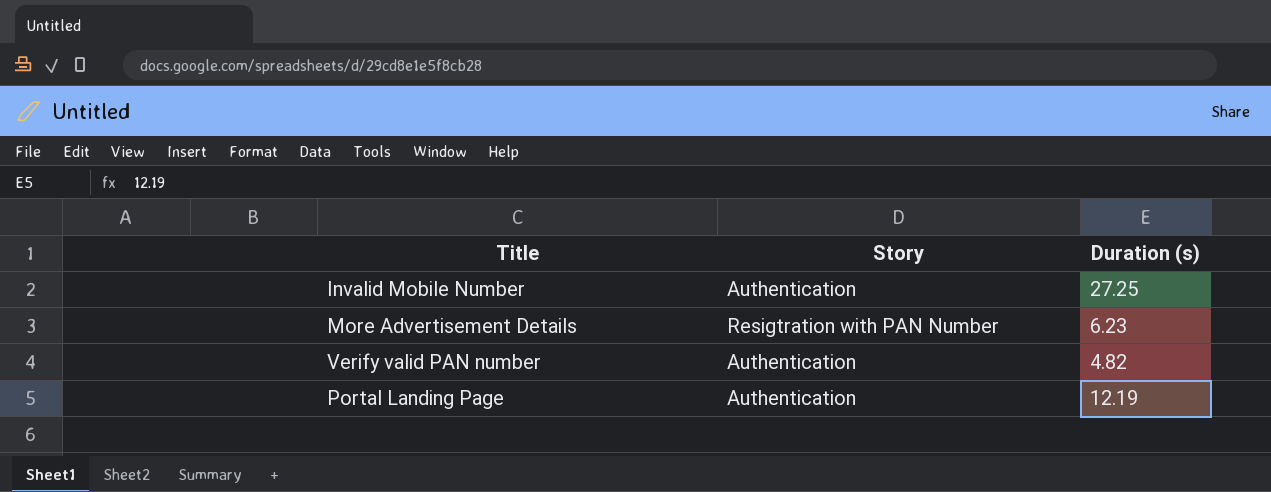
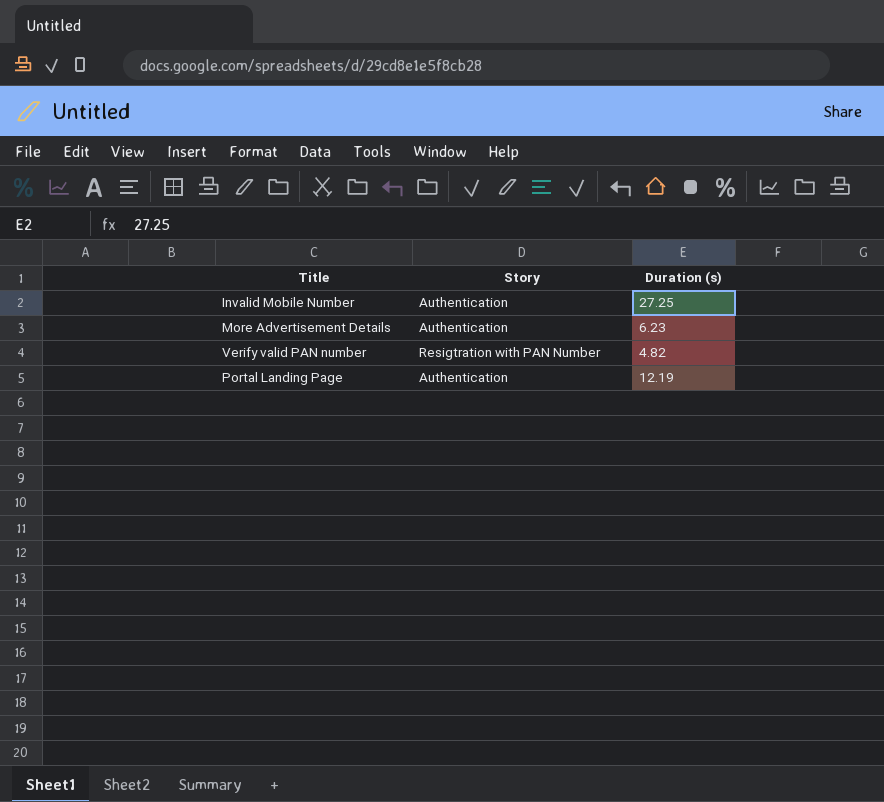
More Advertisement Details | Story: Resigtration with PAN Number -> Authentication
Verify valid PAN number | Story: Authentication -> Resigtration with PAN Number

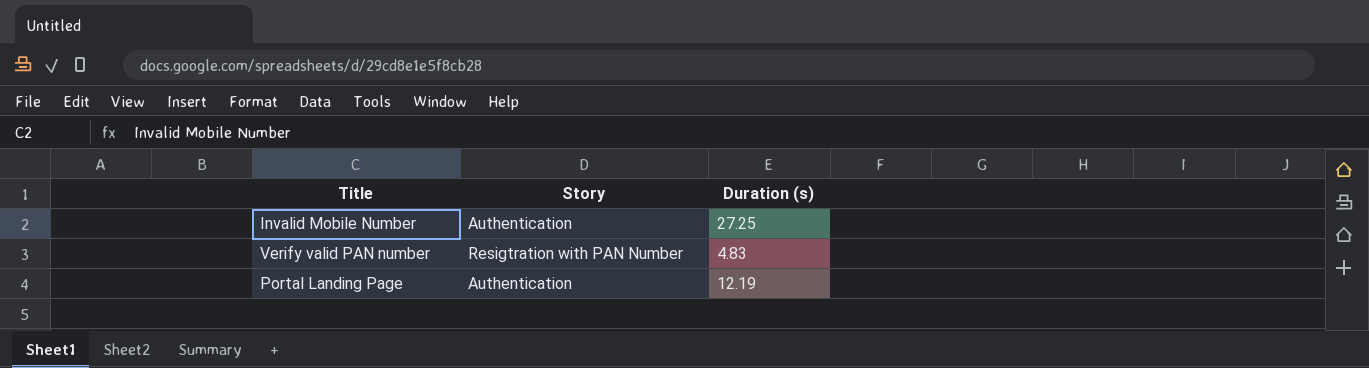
row More Advertisement Details: Authentication | 6.23 -> none
Verify valid PAN number | Duration (s): 4.82 -> 4.83

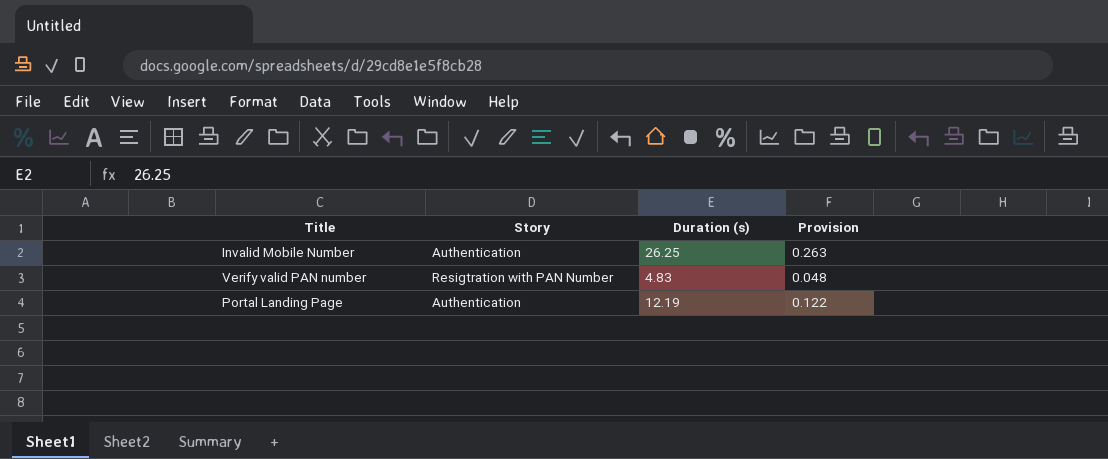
column Provision | formula: none -> [Duration (s)] * 0.01
Invalid Mobile Number | Duration (s): 27.25 -> 26.25

